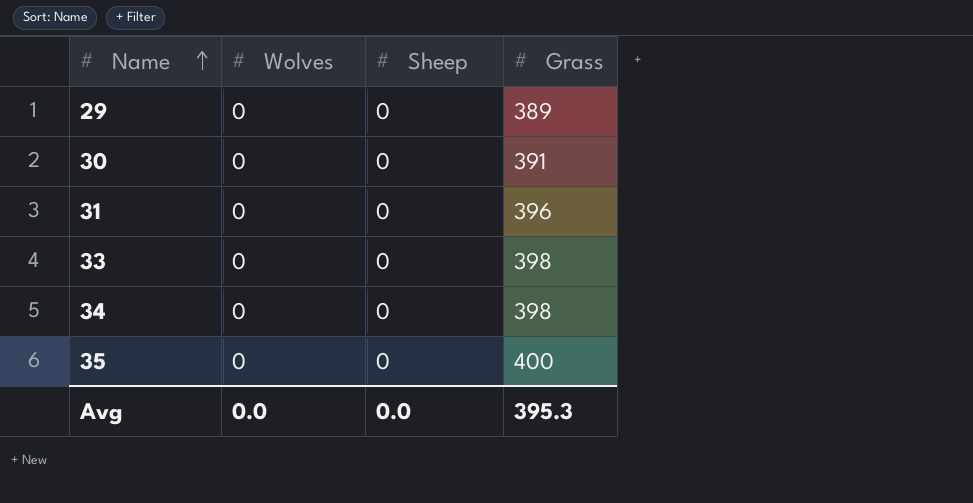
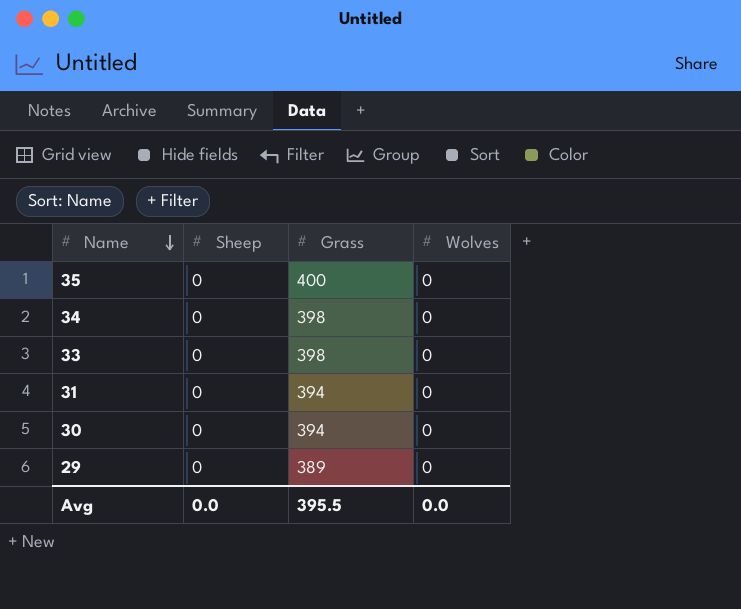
row order: Name ascending -> Name descending
column Wolves | position: 2 -> 4
31 | Grass: 396 -> 394
30 | Grass: 391 -> 394
Avg | Grass: 395.3 -> 395.5

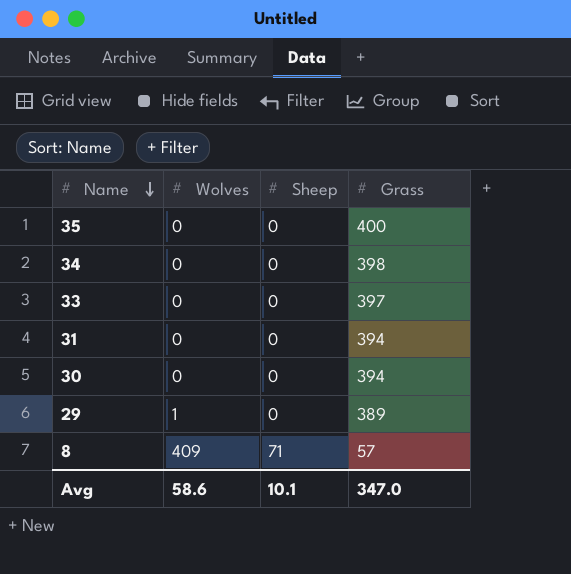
column Wolves | position: 4 -> 2
33 | Grass: 398 -> 397
29 | Wolves: 0 -> 1
row 8: none -> 409 | 71 | 57
Avg | Wolves: 0.0 -> 58.6
Avg | Sheep: 0.0 -> 10.1
Avg | Grass: 395.5 -> 347.0

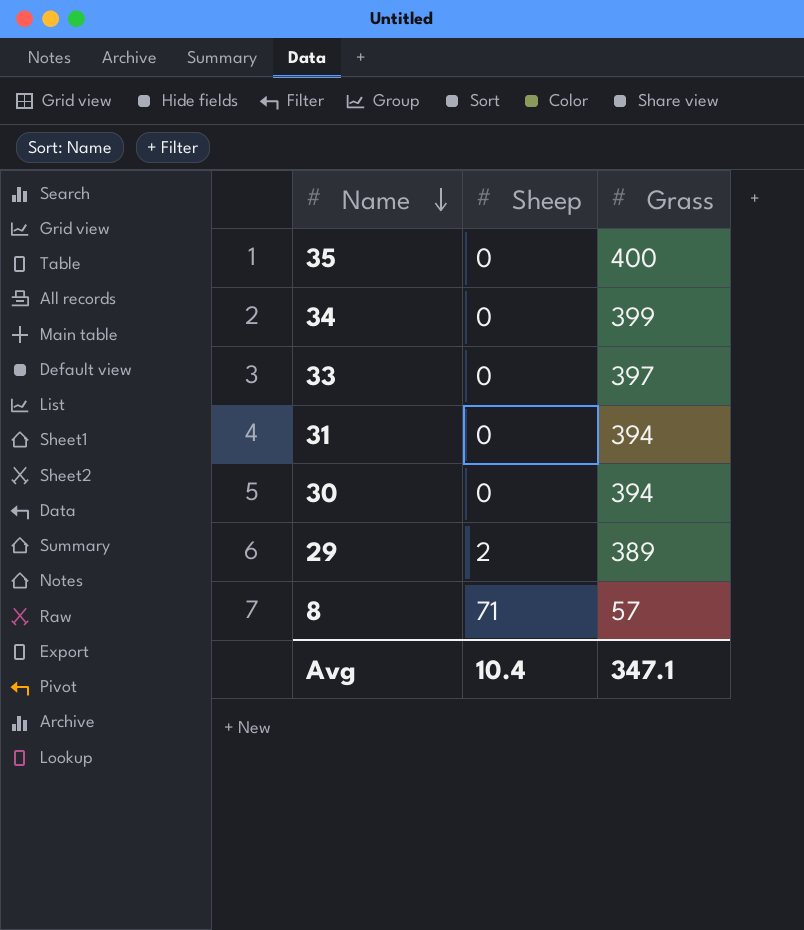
column Wolves | position: 2 -> none
34 | Grass: 398 -> 399
29 | Sheep: 0 -> 2
Avg | Sheep: 10.1 -> 10.4
Avg | Grass: 347.0 -> 347.1

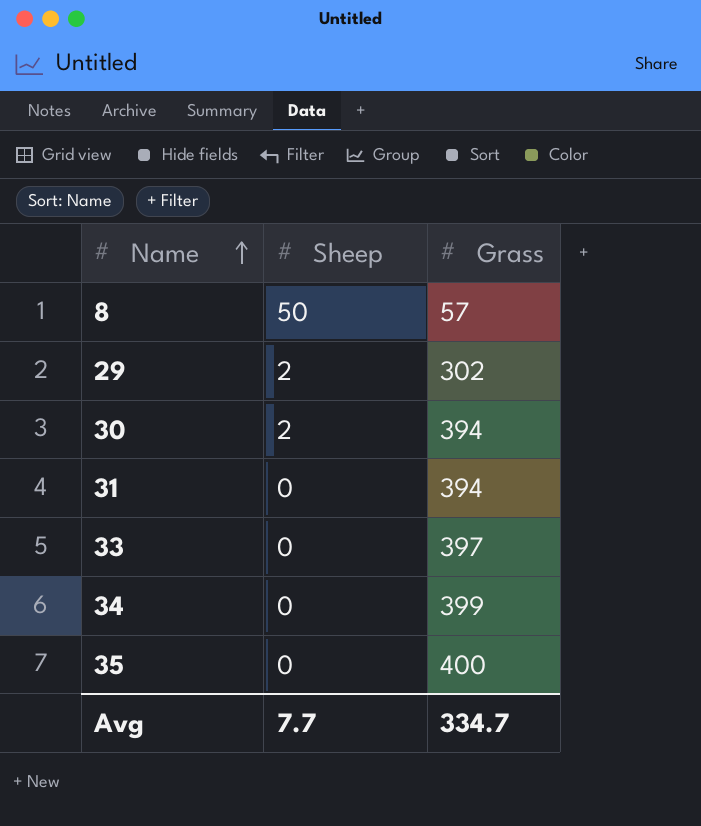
row order: Name descending -> Name ascending
8 | Sheep: 71 -> 50
29 | Grass: 389 -> 302
30 | Sheep: 0 -> 2
Avg | Sheep: 10.4 -> 7.7
Avg | Grass: 347.1 -> 334.7

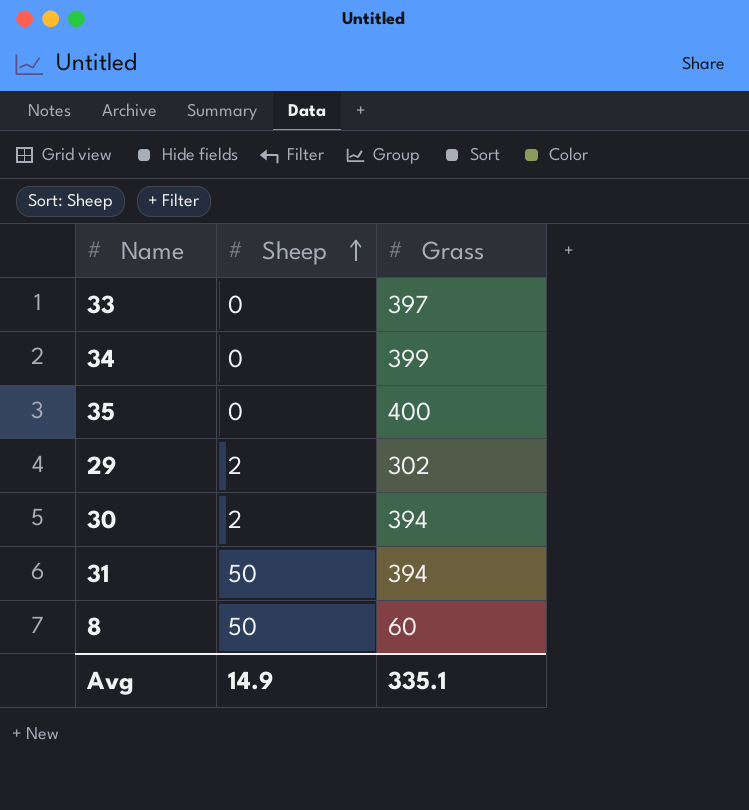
row order: Name ascending -> Sheep ascending
31 | Sheep: 0 -> 50
8 | Grass: 57 -> 60
Avg | Sheep: 7.7 -> 14.9
Avg | Grass: 334.7 -> 335.1

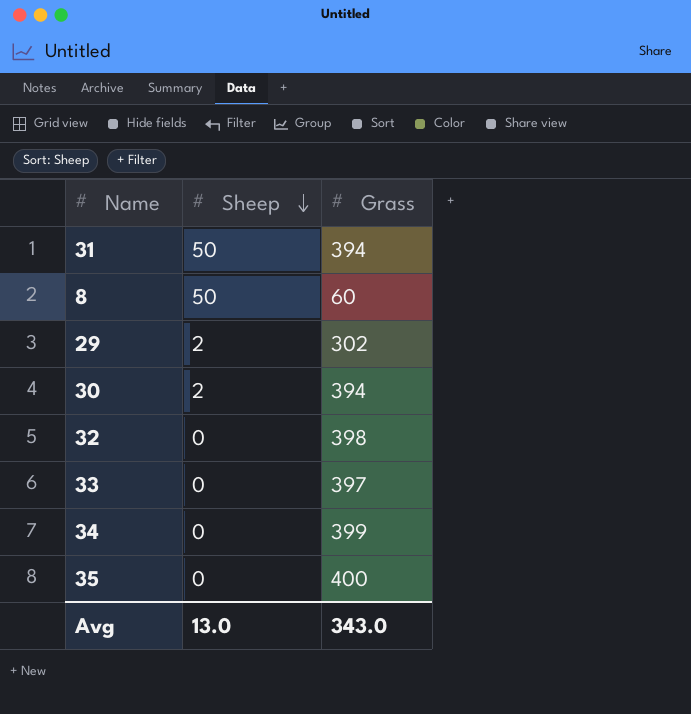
row order: Sheep ascending -> Sheep descending
row 32: none -> 0 | 398
Avg | Sheep: 14.9 -> 13.0
Avg | Grass: 335.1 -> 343.0

